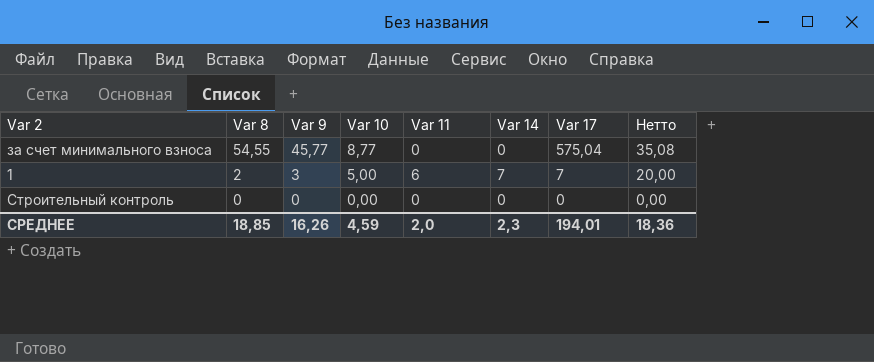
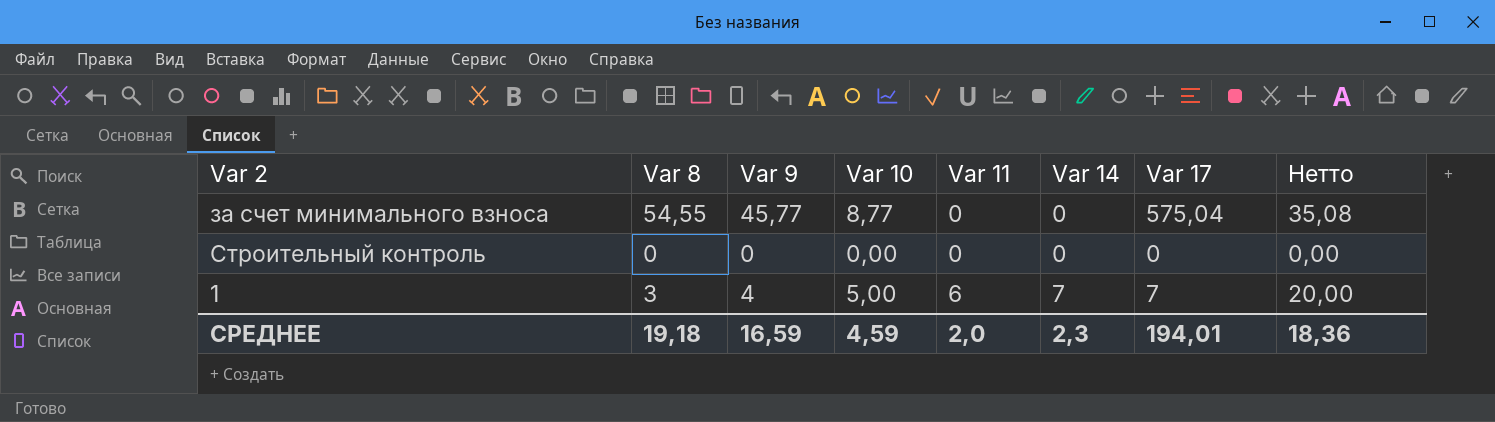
row order: Var 8 descending -> Var 11 ascending
1 | Var 8: 2 -> 3
1 | Var 9: 3 -> 4
СРЕДНЕЕ | Var 8: 18,85 -> 19,18
СРЕДНЕЕ | Var 9: 16,26 -> 16,59

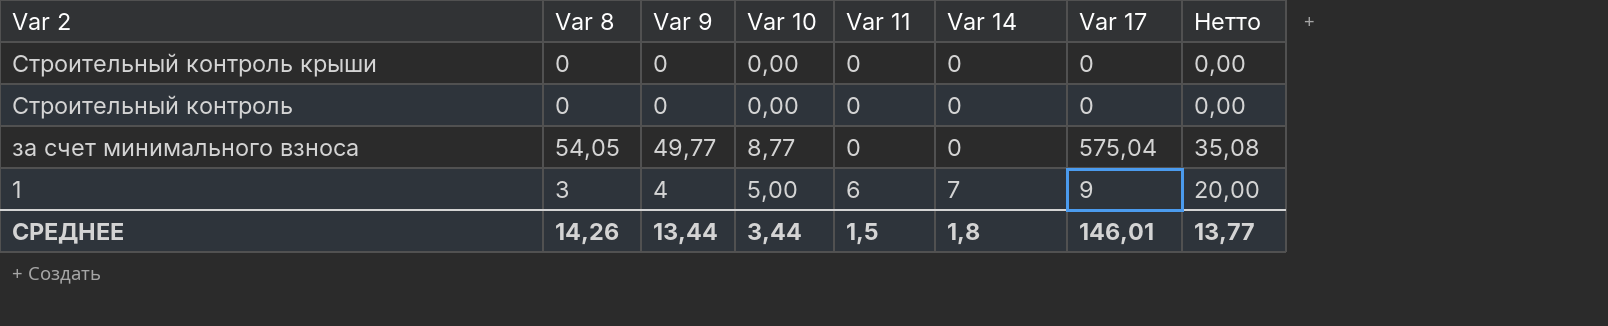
row order: Var 11 ascending -> Var 2 descending
row Строительный контроль крыши: none -> 0 | 0 | 0,00 | 0 | 0 | 0 | 0,00
за счет минимального взноса | Var 8: 54,55 -> 54,05
за счет минимального взноса | Var 9: 45,77 -> 49,77
1 | Var 17: 7 -> 9
СРЕДНЕЕ | Var 8: 19,18 -> 14,26
СРЕДНЕЕ | Var 9: 16,59 -> 13,44
СРЕДНЕЕ | Var 10: 4,59 -> 3,44
СРЕДНЕЕ | Var 11: 2,0 -> 1,5
СРЕДНЕЕ | Var 14: 2,3 -> 1,8
СРЕДНЕЕ | Var 17: 194,01 -> 146,01
СРЕДНЕЕ | Нетто: 18,36 -> 13,77

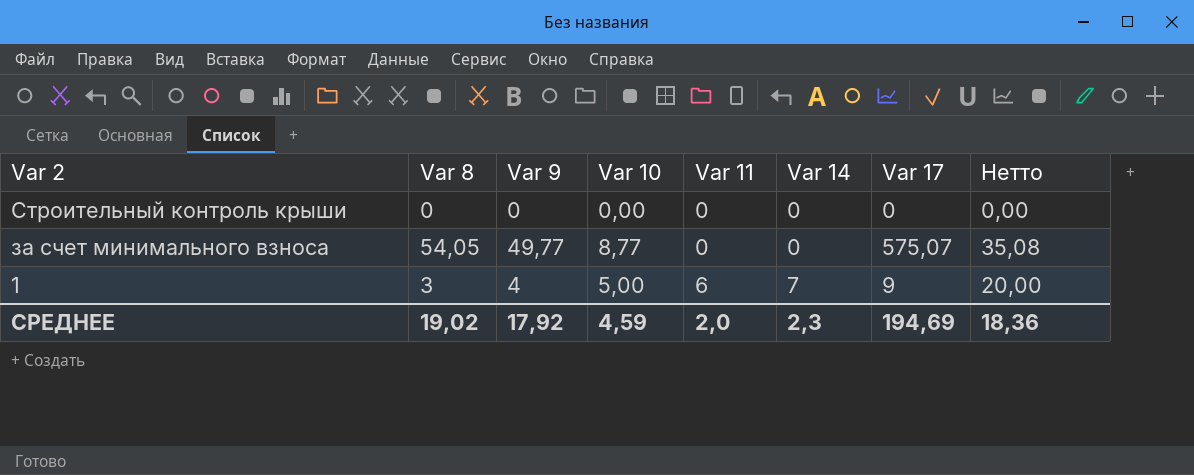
row Строительный контроль: 0 | 0 | 0,00 | 0 | 0 | 0 | 0,00 -> none
за счет минимального взноса | Var 17: 575,04 -> 575,07
СРЕДНЕЕ | Var 8: 14,26 -> 19,02
СРЕДНЕЕ | Var 9: 13,44 -> 17,92
СРЕДНЕЕ | Var 10: 3,44 -> 4,59
СРЕДНЕЕ | Var 11: 1,5 -> 2,0
СРЕДНЕЕ | Var 14: 1,8 -> 2,3
СРЕДНЕЕ | Var 17: 146,01 -> 194,69
СРЕДНЕЕ | Нетто: 13,77 -> 18,36

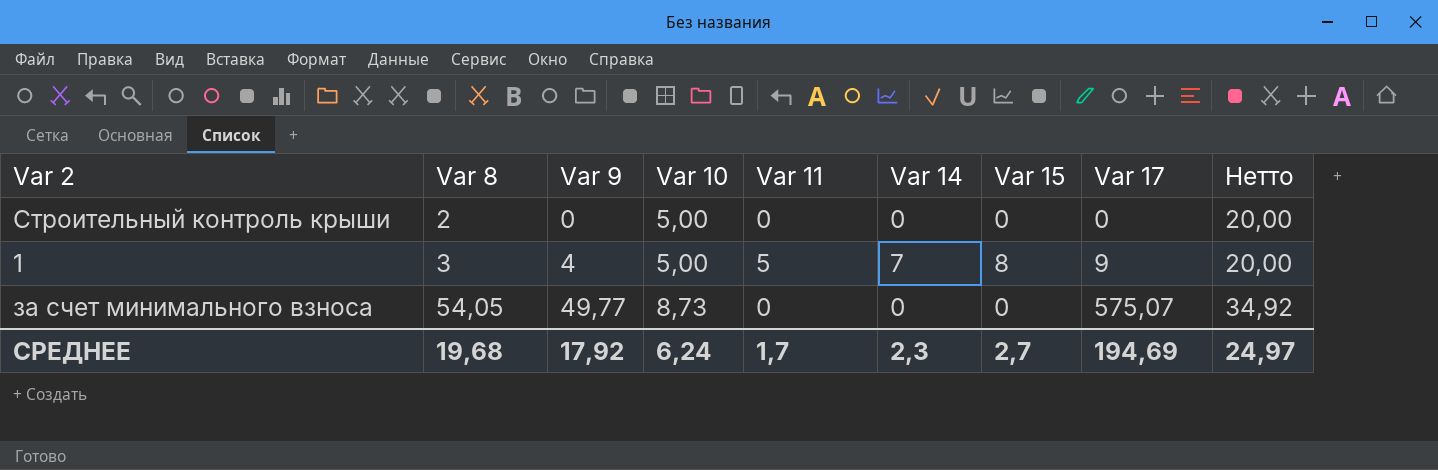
row order: Var 2 descending -> Var 8 ascending
column Var 15 | position: none -> 7
Строительный контроль крыши | Var 8: 0 -> 2
Строительный контроль крыши | Var 10: 0,00 -> 5,00
Строительный контроль крыши | Нетто: 0,00 -> 20,00
1 | Var 11: 6 -> 5
за счет минимального взноса | Var 10: 8,77 -> 8,73
за счет минимального взноса | Нетто: 35,08 -> 34,92
СРЕДНЕЕ | Var 8: 19,02 -> 19,68
СРЕДНЕЕ | Var 10: 4,59 -> 6,24
СРЕДНЕЕ | Var 11: 2,0 -> 1,7
СРЕДНЕЕ | Нетто: 18,36 -> 24,97

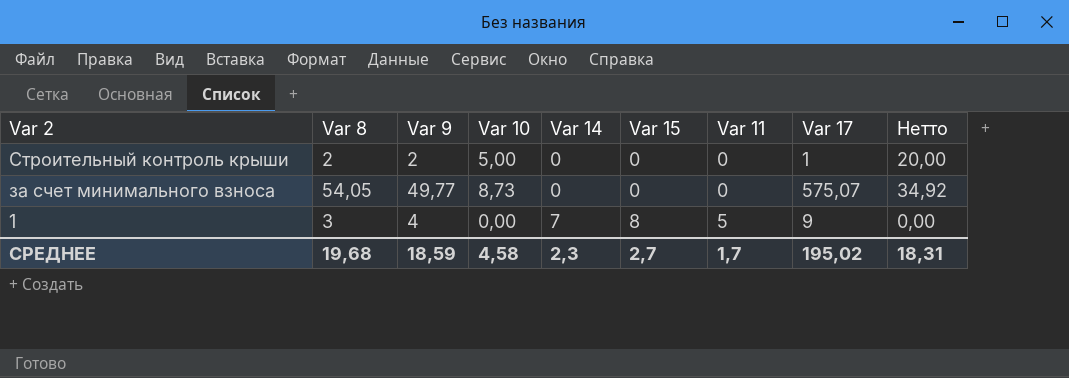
row order: Var 8 ascending -> Var 2 descending
column Var 11 | position: 5 -> 7
Строительный контроль крыши | Var 9: 0 -> 2
Строительный контроль крыши | Var 17: 0 -> 1
1 | Var 10: 5,00 -> 0,00
1 | Нетто: 20,00 -> 0,00
СРЕДНЕЕ | Var 9: 17,92 -> 18,59
СРЕДНЕЕ | Var 10: 6,24 -> 4,58
СРЕДНЕЕ | Var 17: 194,69 -> 195,02
СРЕДНЕЕ | Нетто: 24,97 -> 18,31

